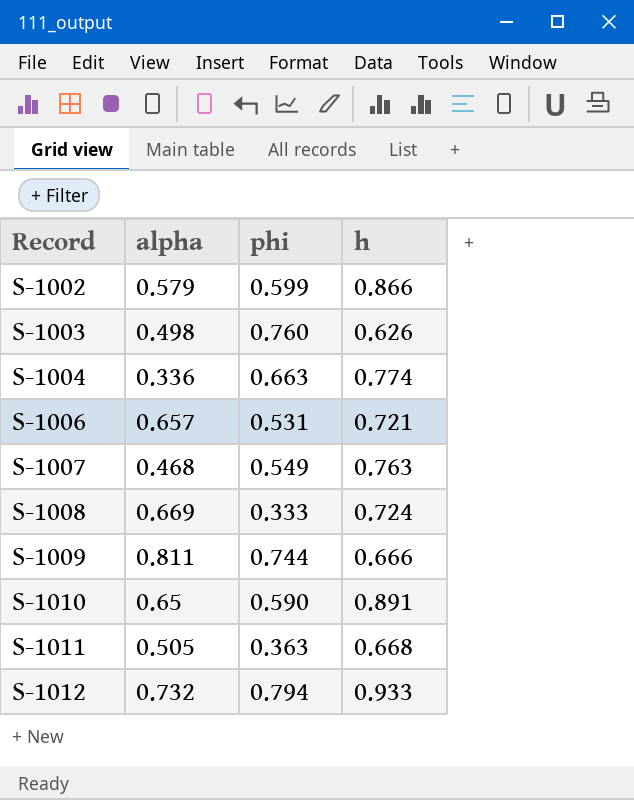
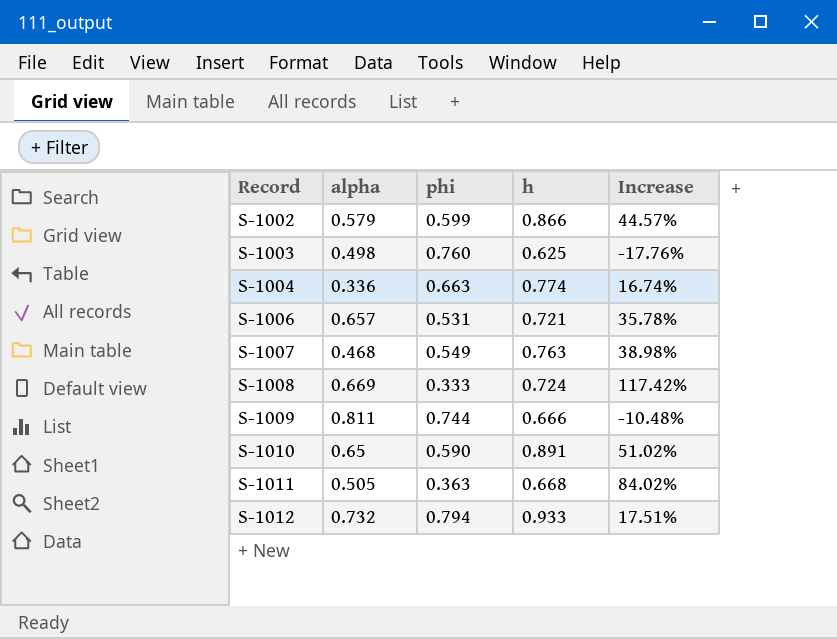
column Increase | formula: none -> ([h] - [phi]) / [phi]
S-1003 | h: 0.626 -> 0.625

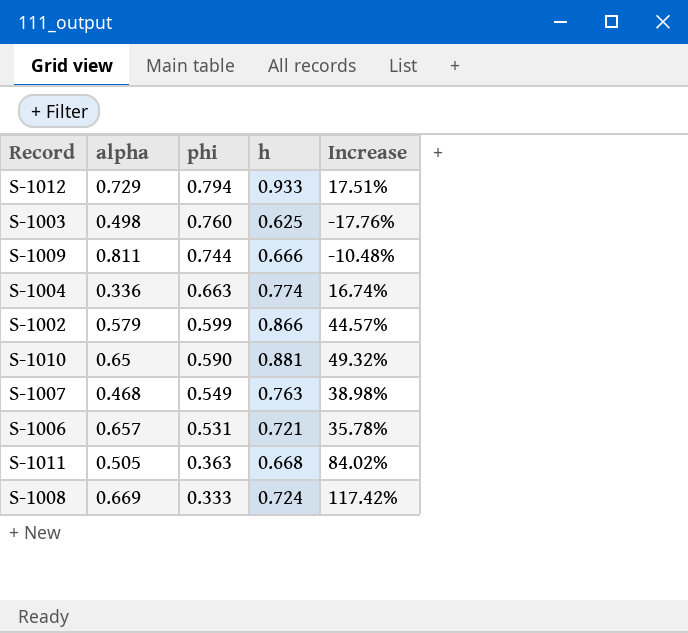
row order: Record ascending -> phi descending
S-1012 | alpha: 0.732 -> 0.729
S-1010 | h: 0.891 -> 0.881
S-1010 | Increase: 51.02% -> 49.32%

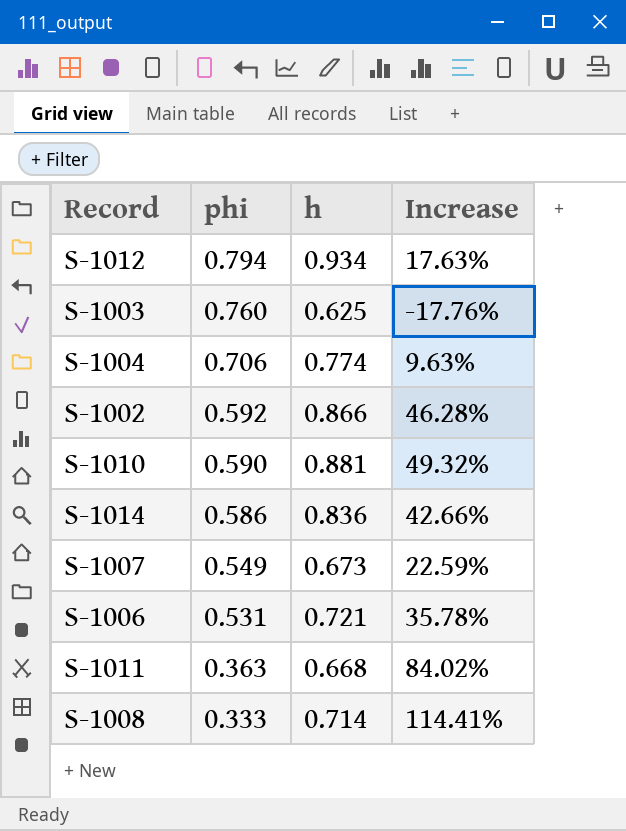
column alpha | position: 2 -> none
row S-1009: 0.811 | 0.744 | 0.666 | -10.48% -> none
S-1012 | h: 0.933 -> 0.934
S-1012 | Increase: 17.51% -> 17.63%
S-1004 | phi: 0.663 -> 0.706
S-1004 | Increase: 16.74% -> 9.63%
S-1002 | phi: 0.599 -> 0.592
S-1002 | Increase: 44.57% -> 46.28%
row S-1014: none -> 0.586 | 0.836 | 42.66%
S-1007 | h: 0.763 -> 0.673
S-1007 | Increase: 38.98% -> 22.59%
S-1008 | h: 0.724 -> 0.714
S-1008 | Increase: 117.42% -> 114.41%

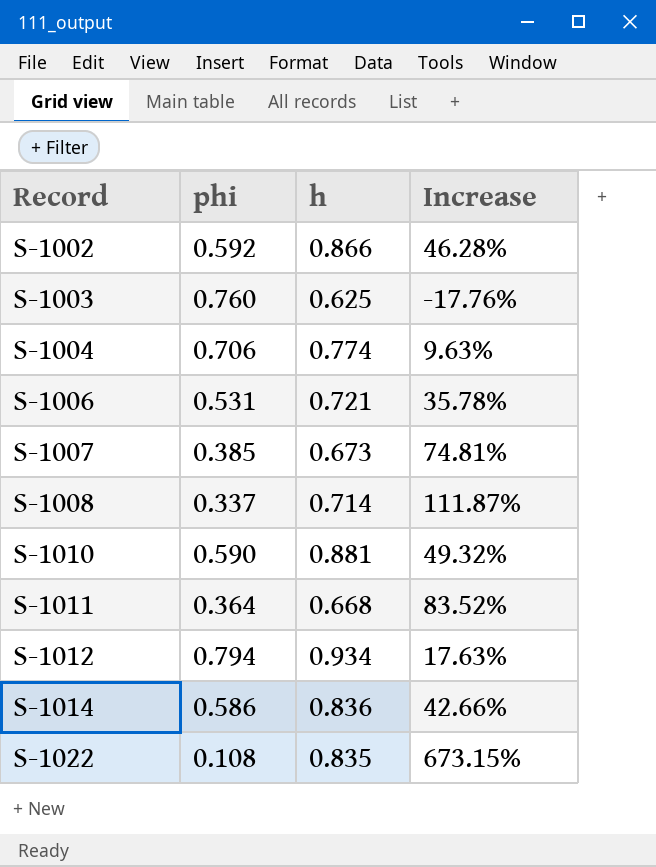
row order: phi descending -> Record ascending
S-1007 | phi: 0.549 -> 0.385
S-1007 | Increase: 22.59% -> 74.81%
S-1008 | phi: 0.333 -> 0.337
S-1008 | Increase: 114.41% -> 111.87%
S-1011 | phi: 0.363 -> 0.364
S-1011 | Increase: 84.02% -> 83.52%
row S-1022: none -> 0.108 | 0.835 | 673.15%

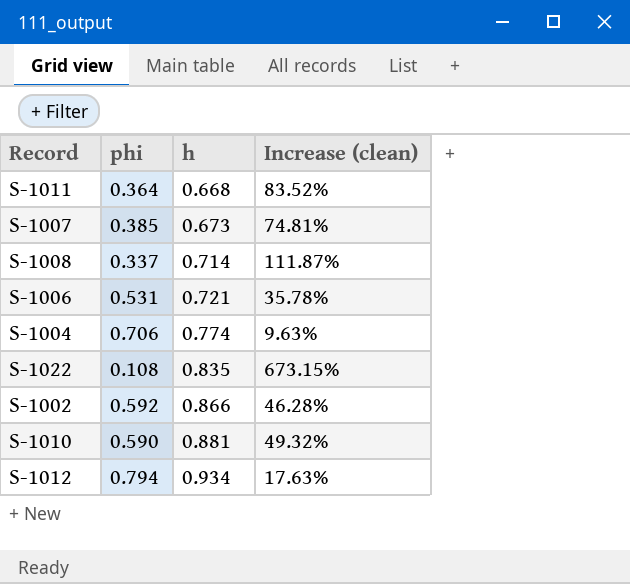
row order: Record ascending -> h ascending
column name: Increase -> Increase (clean)
row S-1003: 0.760 | 0.625 | -17.76% -> none
row S-1014: 0.586 | 0.836 | 42.66% -> none

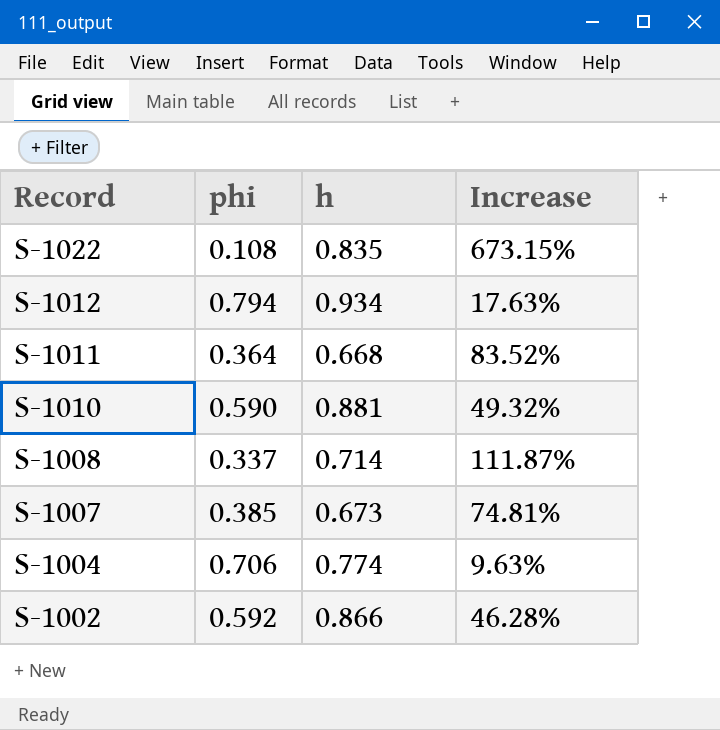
row order: h ascending -> Record descending
column name: Increase (clean) -> Increase
row S-1006: 0.531 | 0.721 | 35.78% -> none

